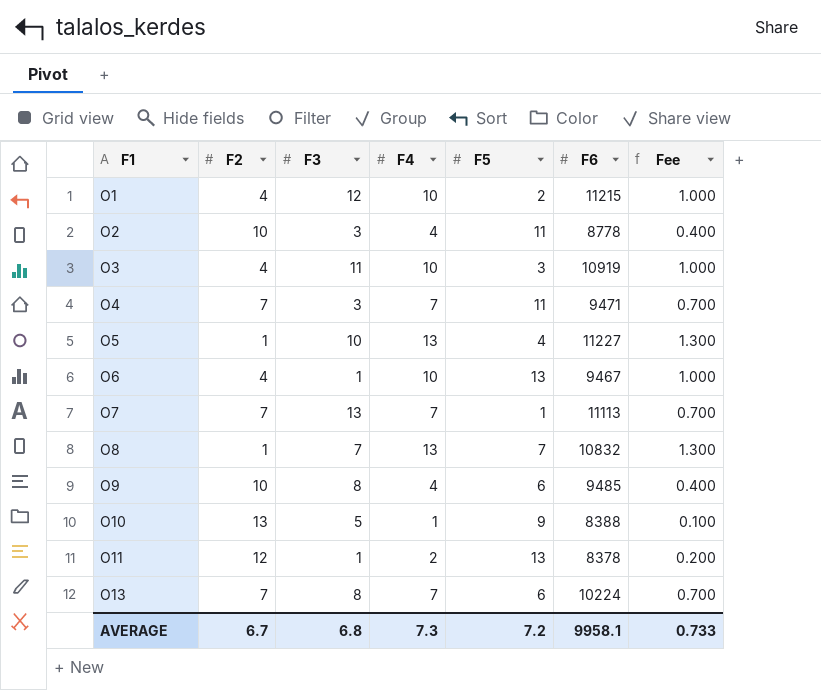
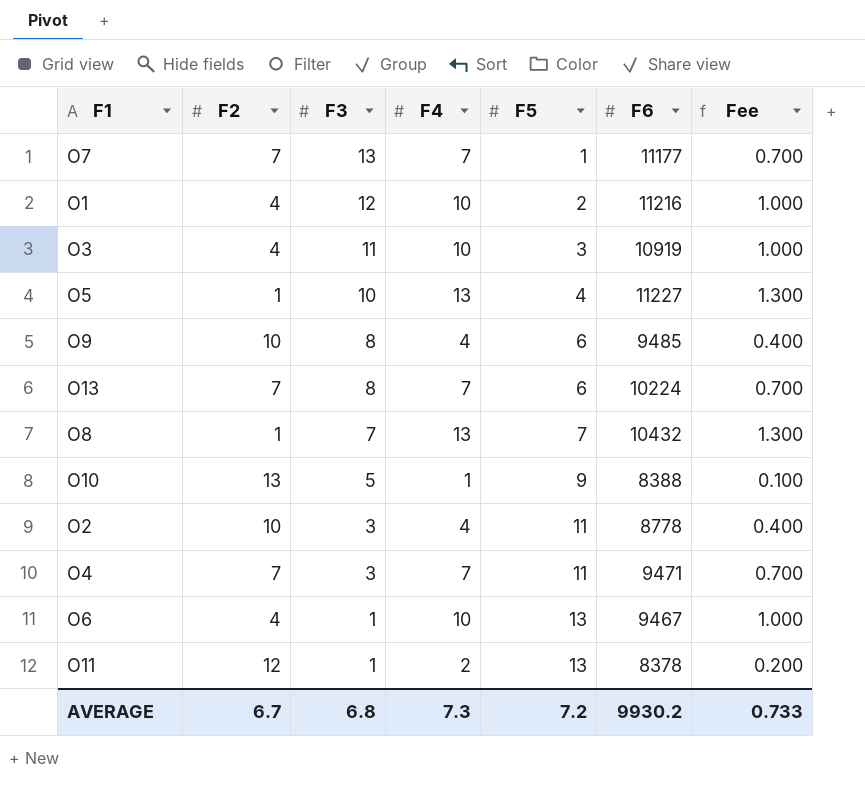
row order: F1 ascending -> F3 descending
O7 | F6: 11113 -> 11177
O1 | F6: 11215 -> 11216
O8 | F6: 10832 -> 10432
AVERAGE | F6: 9958.1 -> 9930.2

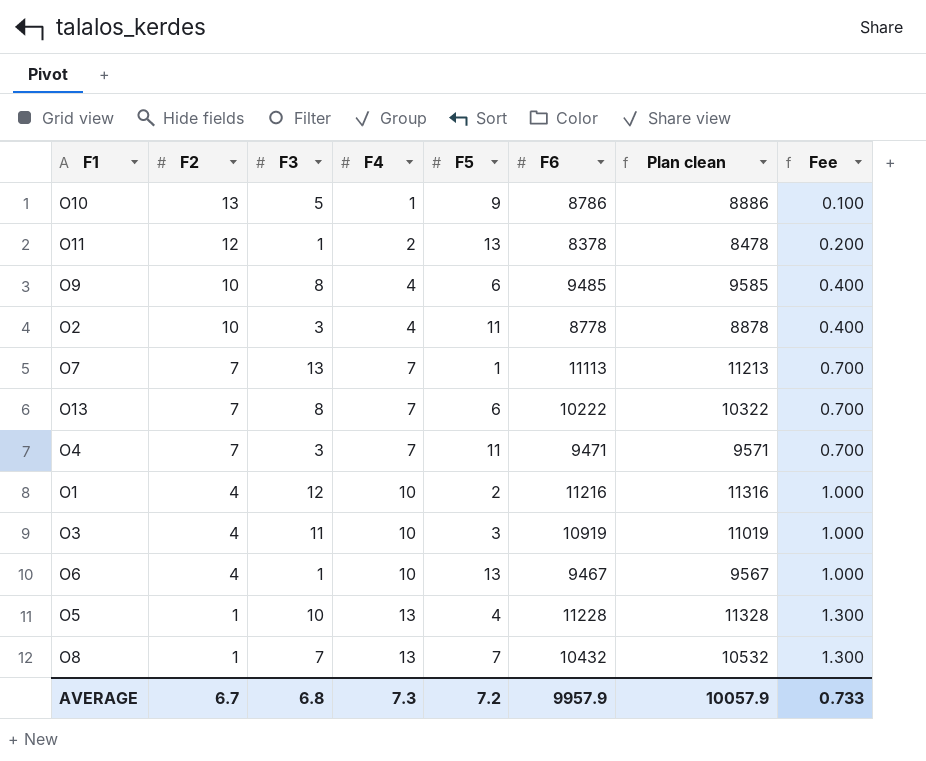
row order: F3 descending -> F2 descending
column Plan clean | formula: none -> [F6] + 100
O10 | F6: 8388 -> 8786
O7 | F6: 11177 -> 11113
O13 | F6: 10224 -> 10222
O5 | F6: 11227 -> 11228
AVERAGE | F6: 9930.2 -> 9957.9

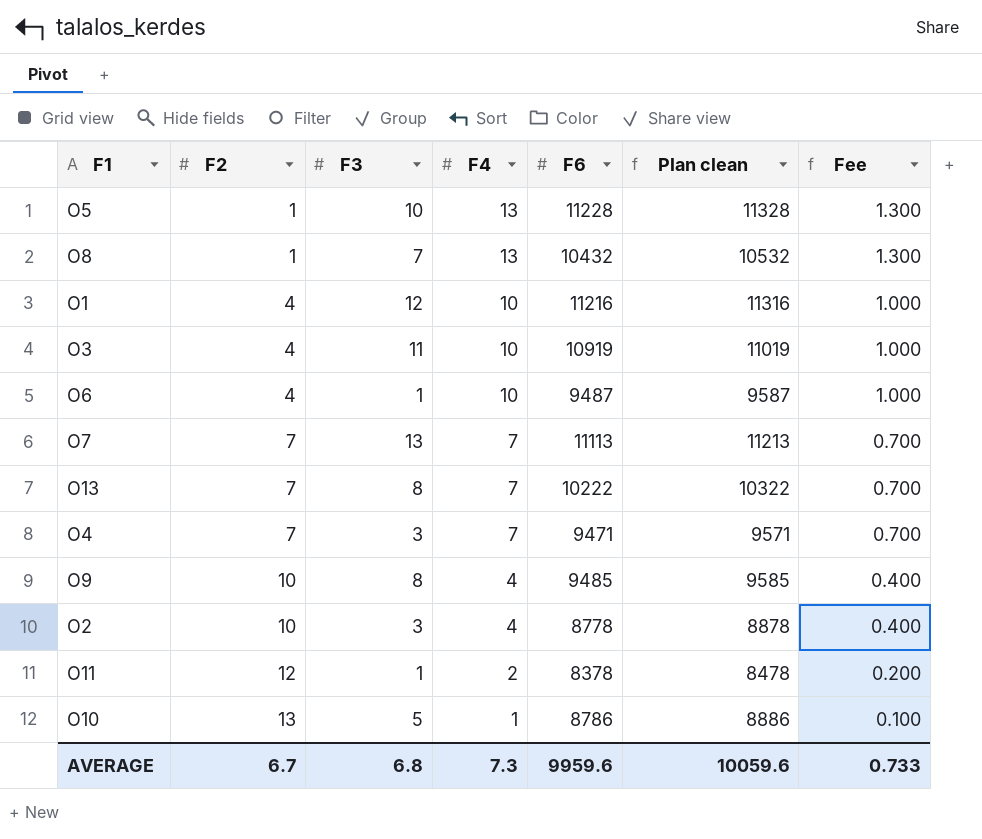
row order: F2 descending -> F2 ascending
column F5 | position: 5 -> none
O6 | F6: 9467 -> 9487
O6 | Plan clean: 9567 -> 9587
AVERAGE | F6: 9957.9 -> 9959.6
AVERAGE | Plan clean: 10057.9 -> 10059.6

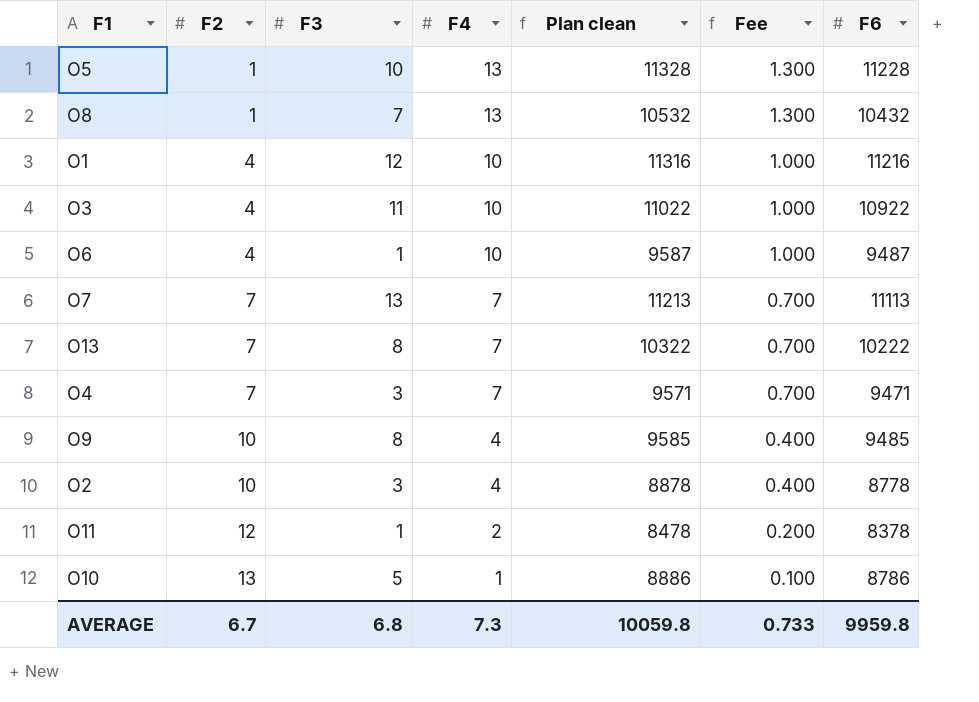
column F6 | position: 5 -> 7
O3 | Plan clean: 11019 -> 11022
O3 | F6: 10919 -> 10922
AVERAGE | Plan clean: 10059.6 -> 10059.8
AVERAGE | F6: 9959.6 -> 9959.8

